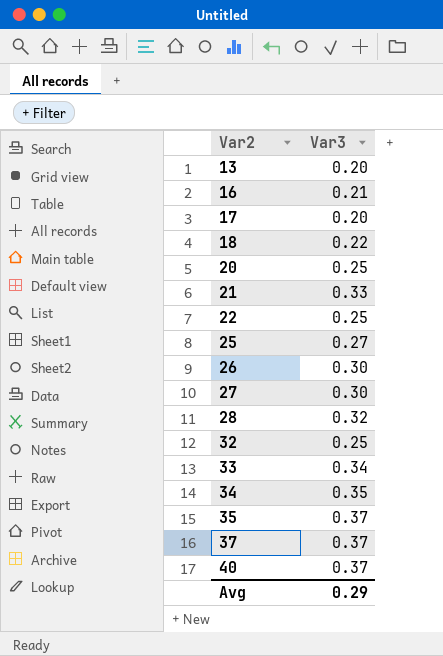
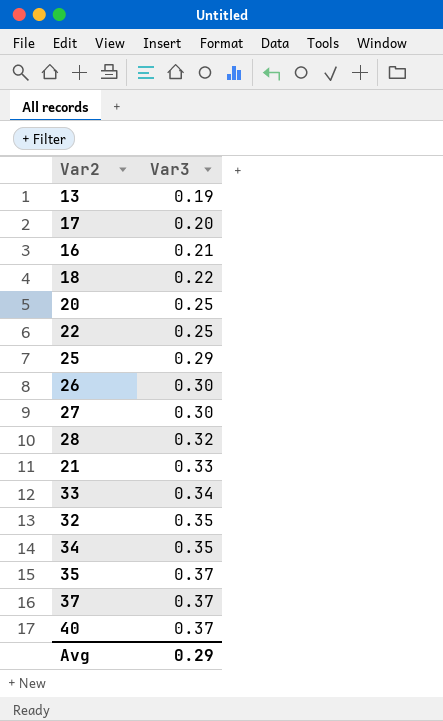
row order: Var2 ascending -> Var3 ascending
13 | Var3: 0.20 -> 0.19
25 | Var3: 0.27 -> 0.29
32 | Var3: 0.25 -> 0.35

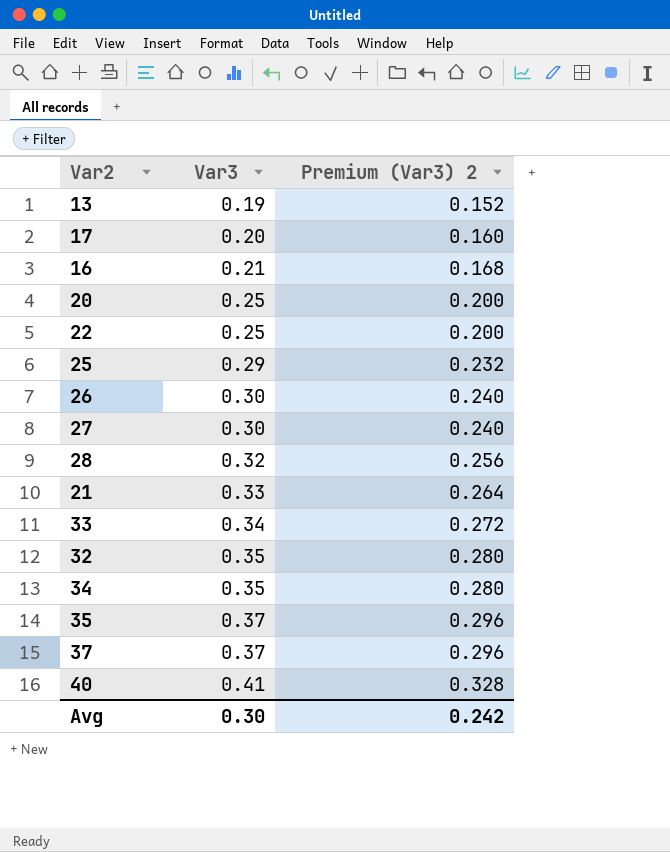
column Premium (Var3) 2 | formula: none -> [Var3] * 0.8
row 18: 0.22 -> none
40 | Var3: 0.37 -> 0.41
Avg | Var3: 0.29 -> 0.30

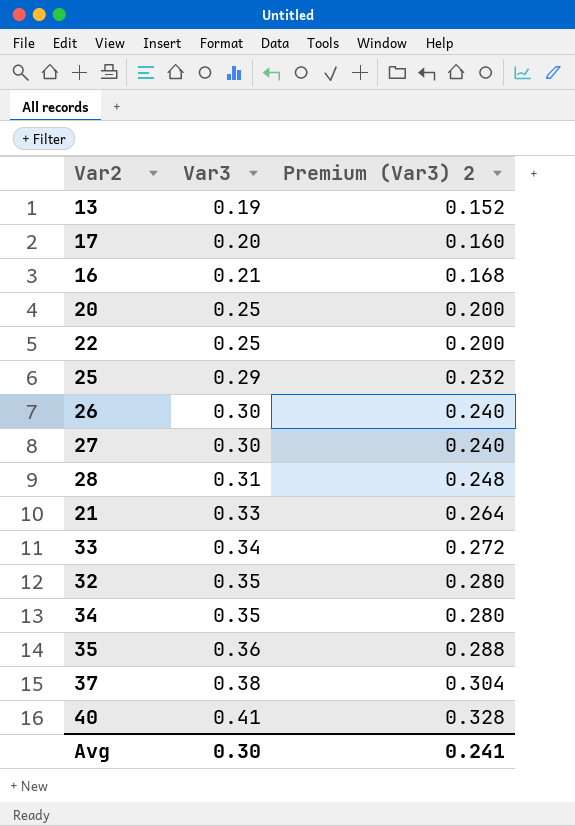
28 | Var3: 0.32 -> 0.31
28 | Premium (Var3) 2: 0.256 -> 0.248
35 | Var3: 0.37 -> 0.36
35 | Premium (Var3) 2: 0.296 -> 0.288
37 | Var3: 0.37 -> 0.38
37 | Premium (Var3) 2: 0.296 -> 0.304
Avg | Premium (Var3) 2: 0.242 -> 0.241

